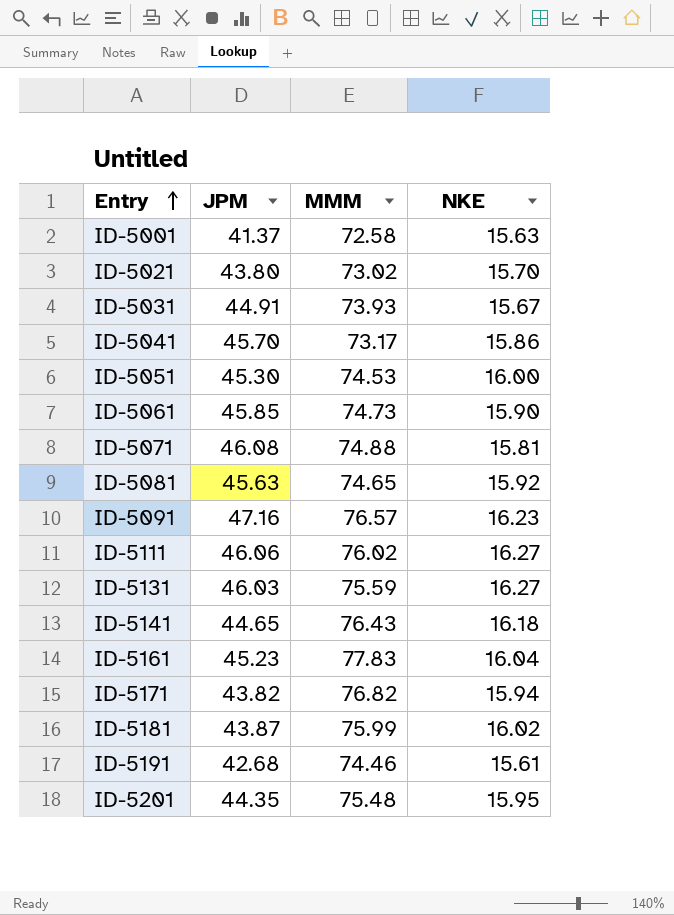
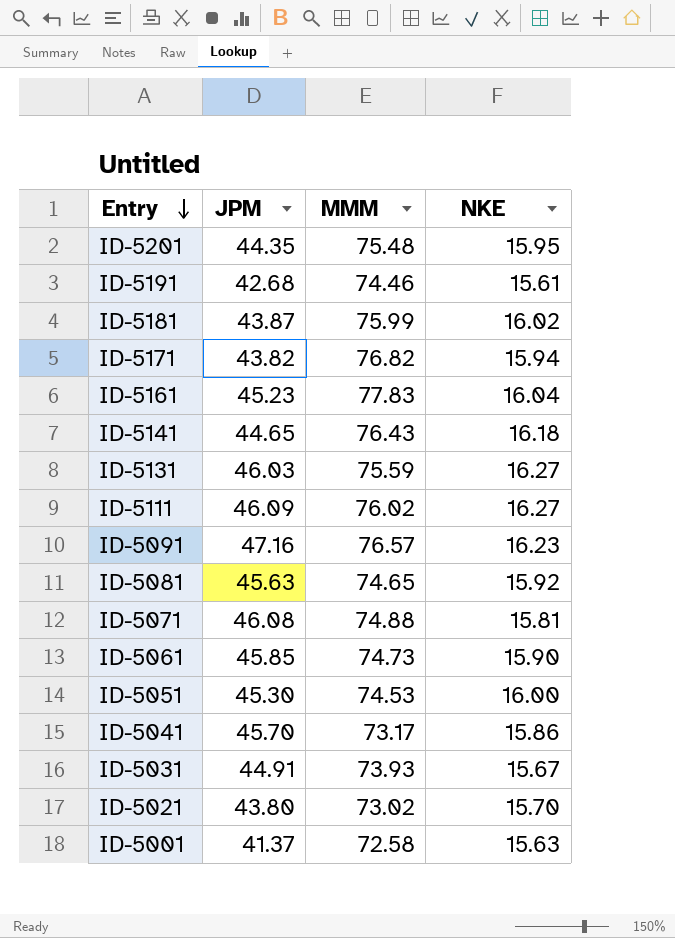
row order: Entry ascending -> Entry descending
ID-5111 | JPM: 46.06 -> 46.09

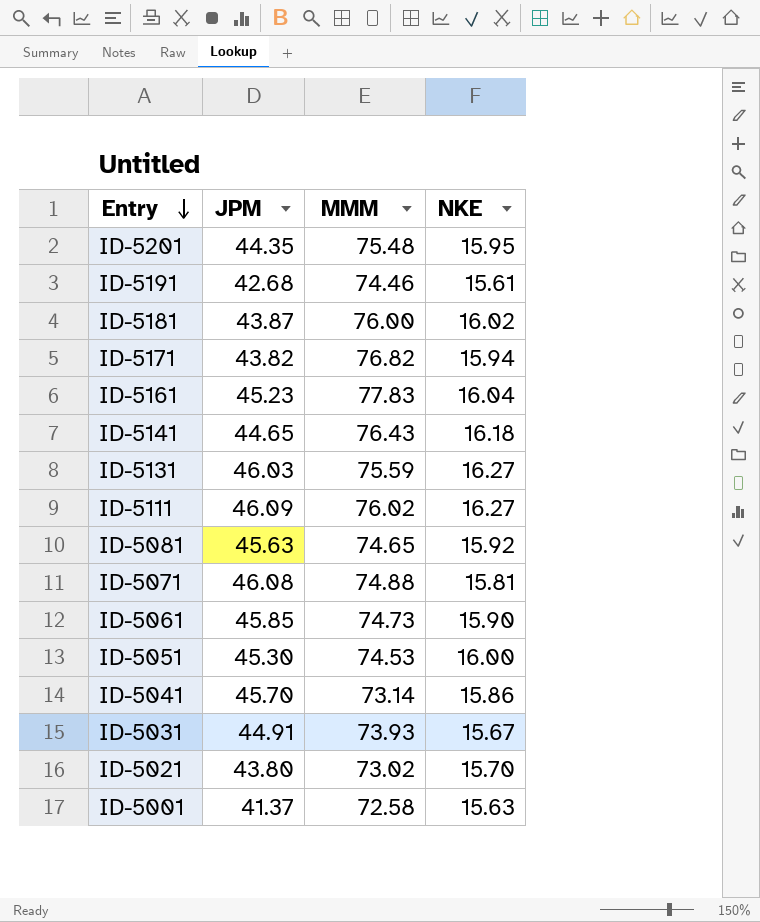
row ID-5091: 47.16 | 76.57 | 16.23 -> none
ID-5181 | MMM: 75.99 -> 76.00
ID-5041 | MMM: 73.17 -> 73.14

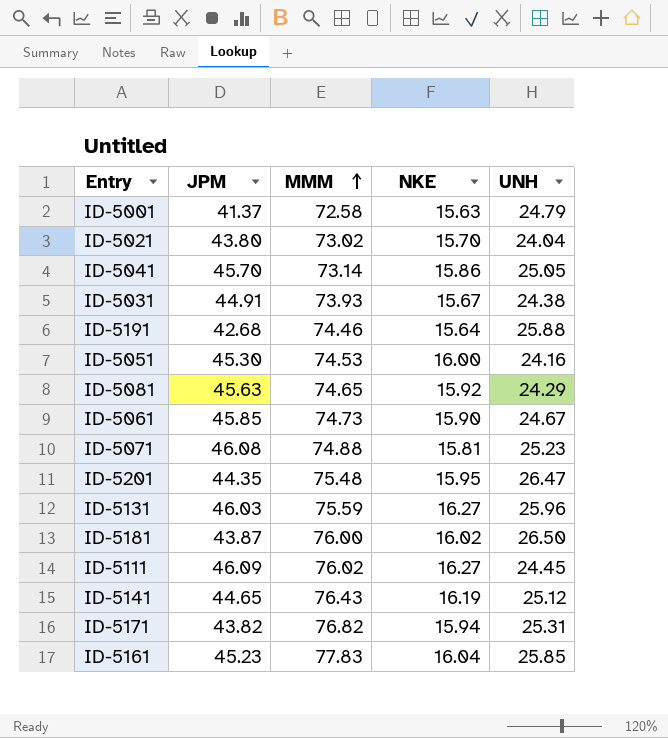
row order: Entry descending -> MMM ascending
column UNH | position: none -> 5
ID-5191 | NKE: 15.61 -> 15.64
ID-5141 | NKE: 16.18 -> 16.19

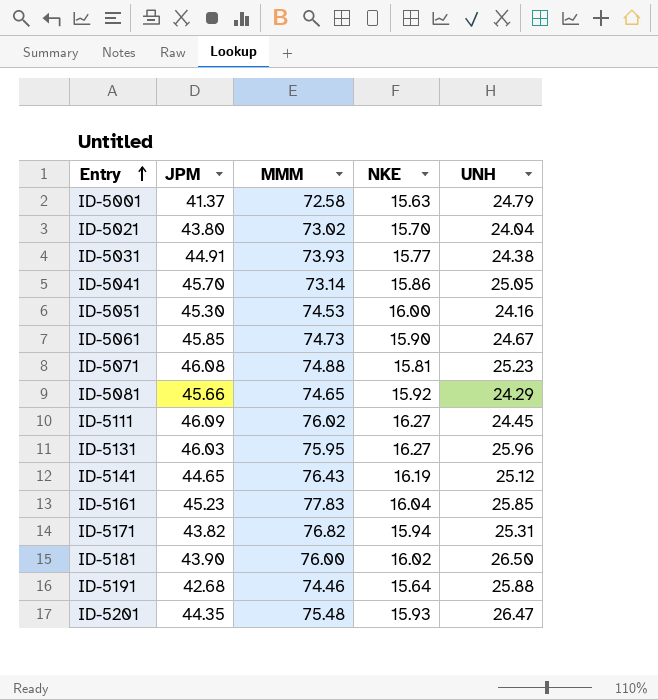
row order: MMM ascending -> Entry ascending
ID-5031 | NKE: 15.67 -> 15.77
ID-5081 | JPM: 45.63 -> 45.66
ID-5131 | MMM: 75.59 -> 75.95
ID-5181 | JPM: 43.87 -> 43.90
ID-5201 | NKE: 15.95 -> 15.93

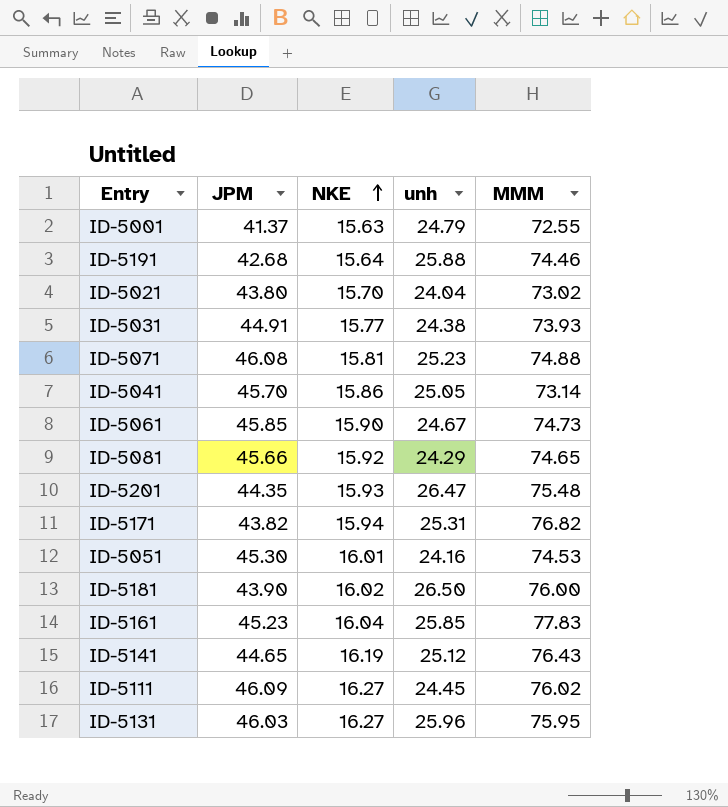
row order: Entry ascending -> NKE ascending
column name: UNH -> unh
column MMM | position: 3 -> 5
ID-5001 | MMM: 72.58 -> 72.55
ID-5051 | NKE: 16.00 -> 16.01

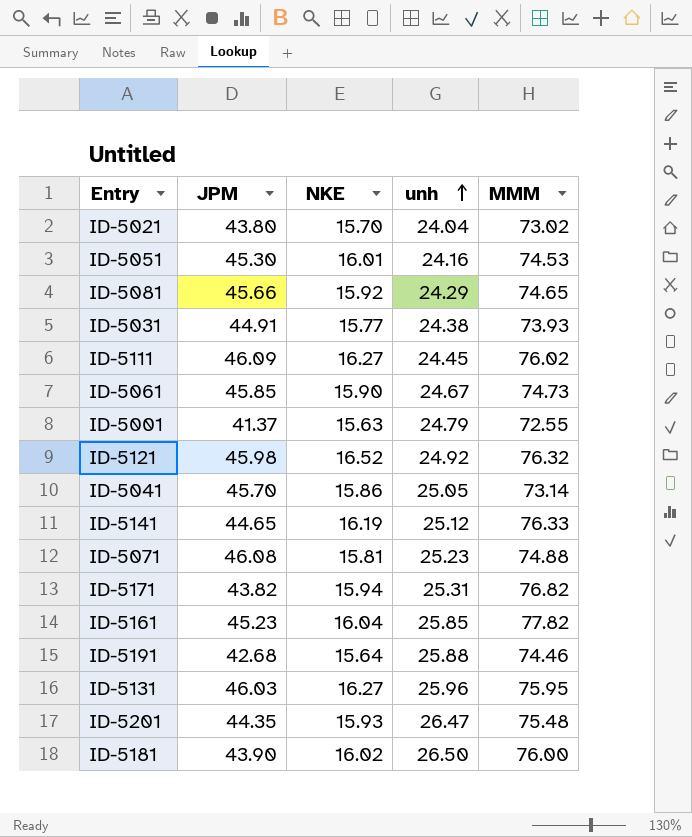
row order: NKE ascending -> unh ascending
row ID-5121: none -> 45.98 | 16.52 | 24.92 | 76.32
ID-5141 | MMM: 76.43 -> 76.33
ID-5161 | MMM: 77.83 -> 77.82

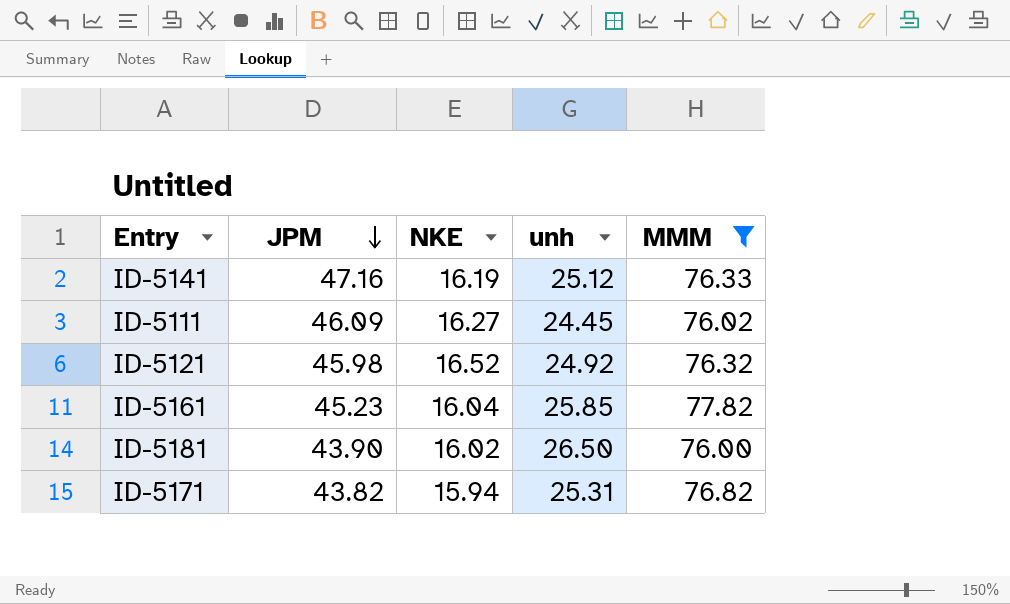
filter: none -> MMM >= 76.00
row order: unh ascending -> JPM descending
ID-5141 | JPM: 44.65 -> 47.16

